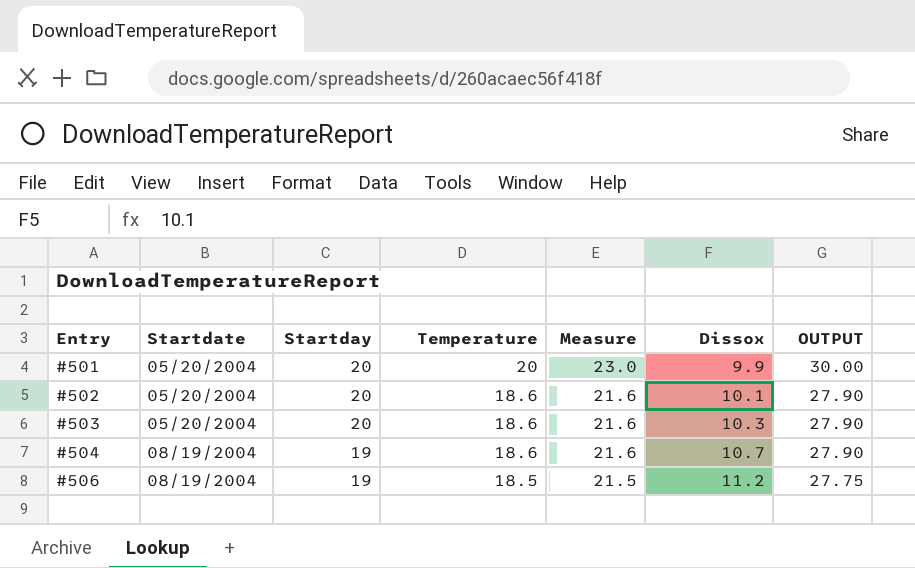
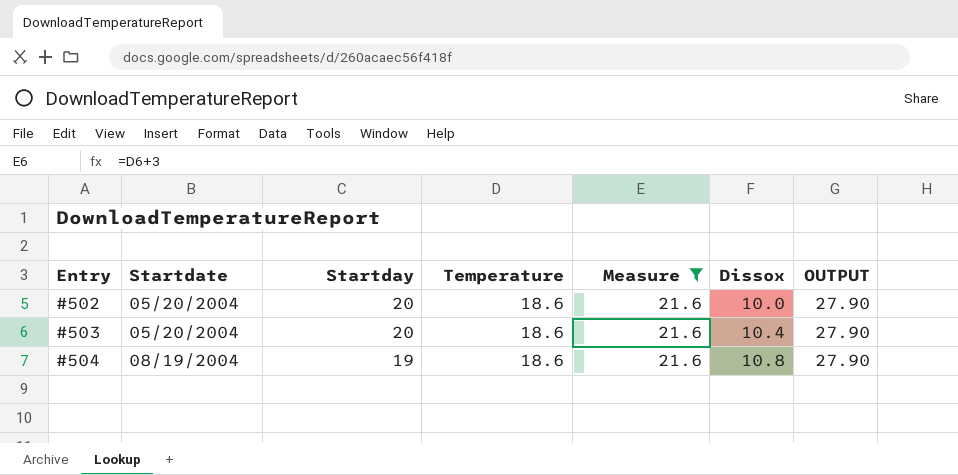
filter: none -> Measure = 21.6
#502 | Dissox: 10.1 -> 10.0
#503 | Dissox: 10.3 -> 10.4
#504 | Dissox: 10.7 -> 10.8

